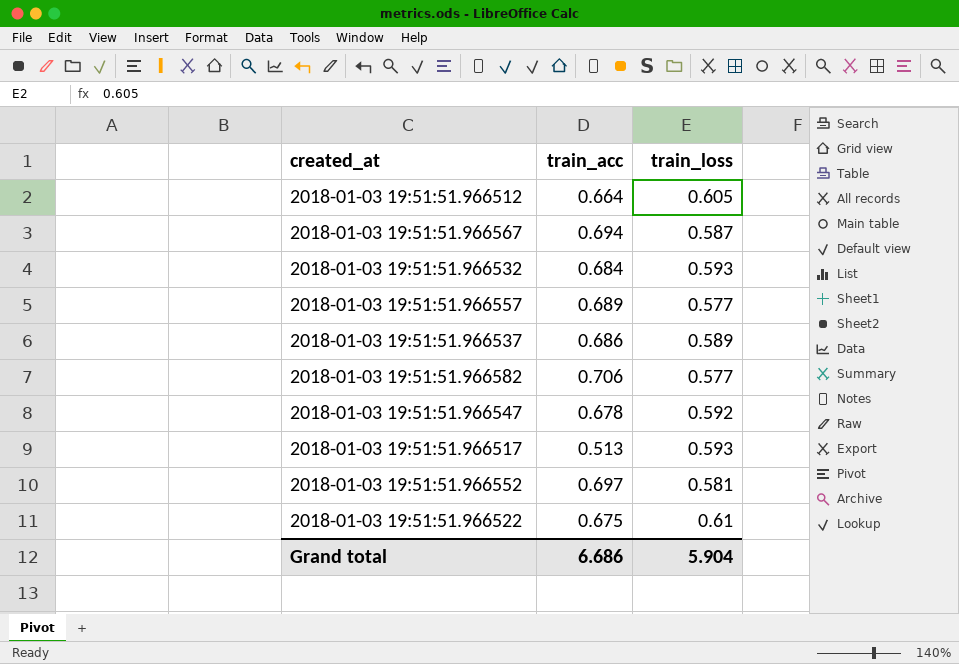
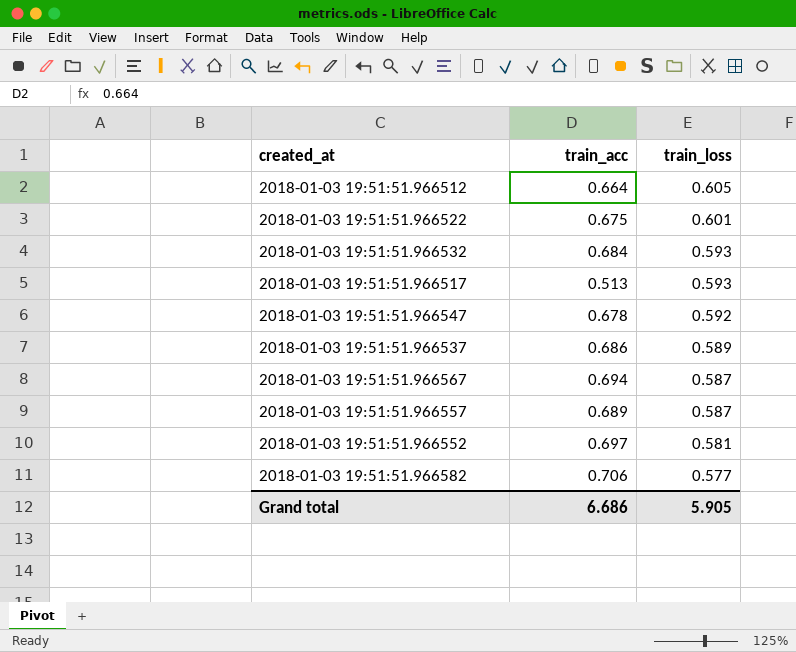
row order: none -> train_loss descending
2018-01-03 19:51:51.966522 | train_loss: 0.61 -> 0.601
2018-01-03 19:51:51.966557 | train_loss: 0.577 -> 0.587
Grand total | train_loss: 5.904 -> 5.905

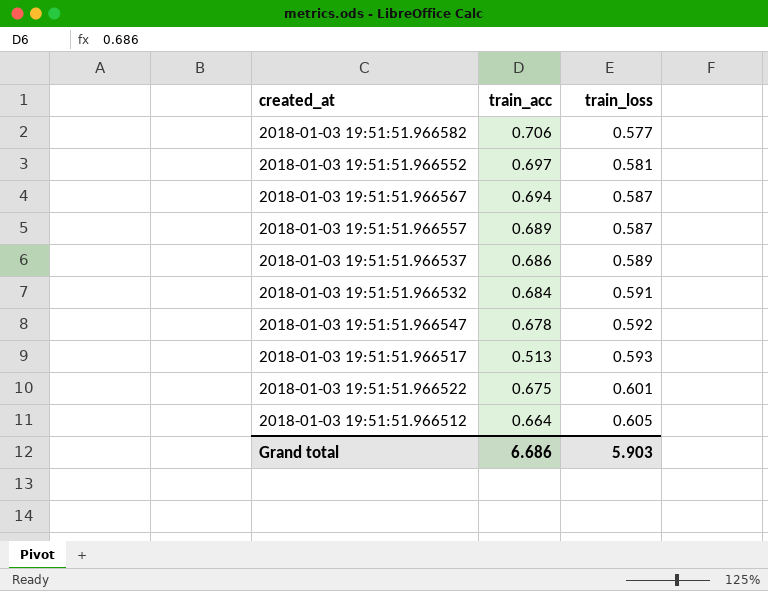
row order: train_loss descending -> train_loss ascending
2018-01-03 19:51:51.966532 | train_loss: 0.593 -> 0.591
Grand total | train_loss: 5.905 -> 5.903

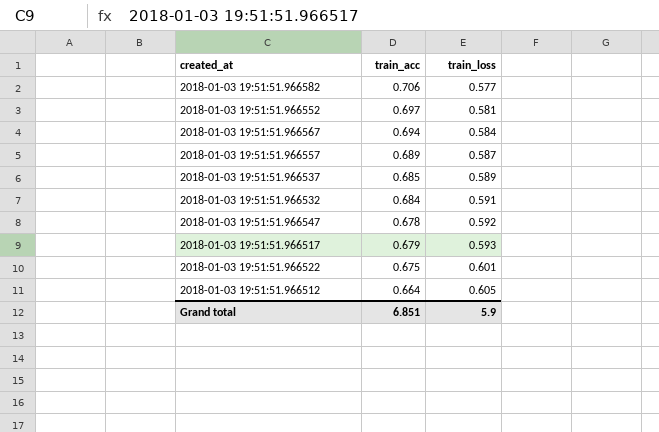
2018-01-03 19:51:51.966567 | train_loss: 0.587 -> 0.584
2018-01-03 19:51:51.966537 | train_acc: 0.686 -> 0.685
2018-01-03 19:51:51.966517 | train_acc: 0.513 -> 0.679
Grand total | train_acc: 6.686 -> 6.851
Grand total | train_loss: 5.903 -> 5.9

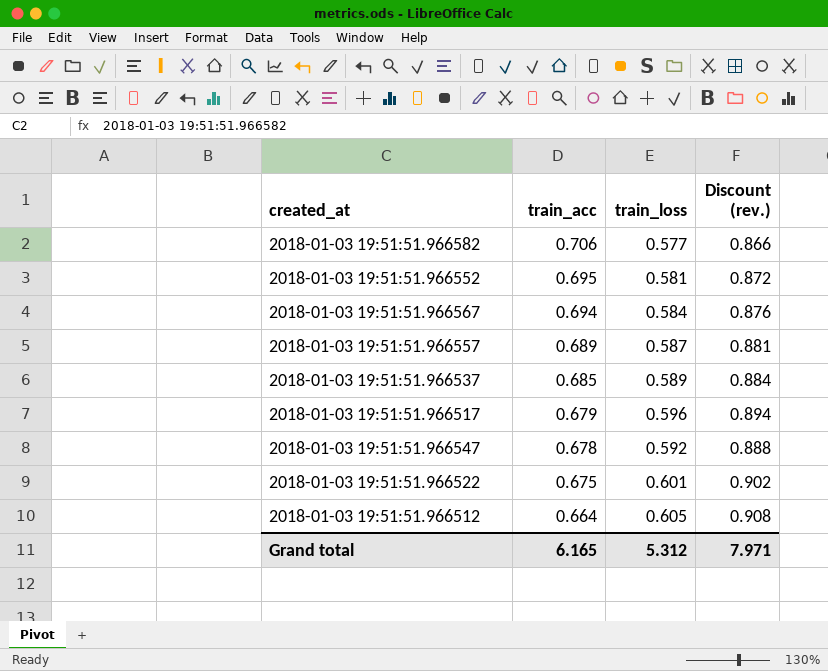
row order: train_loss ascending -> train_acc descending
column Discount (rev.) | formula: none -> [train_loss] * 1.5
row 2018-01-03 19:51:51.966532: 0.684 | 0.591 -> none
2018-01-03 19:51:51.966552 | train_acc: 0.697 -> 0.695
2018-01-03 19:51:51.966517 | train_loss: 0.593 -> 0.596
Grand total | train_acc: 6.851 -> 6.165
Grand total | train_loss: 5.9 -> 5.312

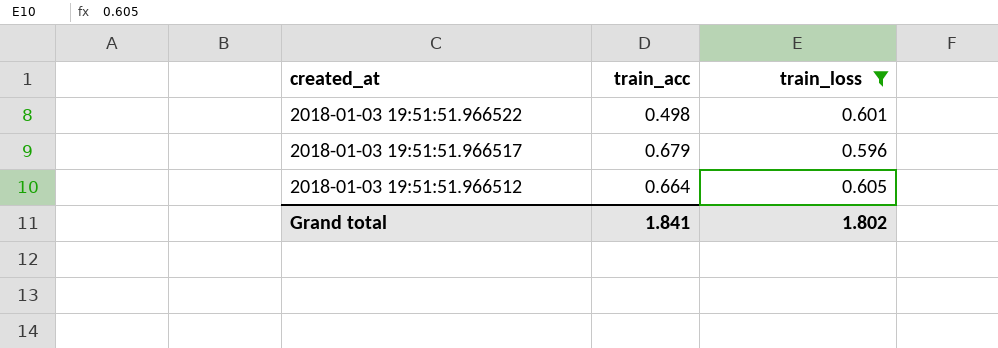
filter: none -> train_loss >= 0.596
row order: train_acc descending -> created_at descending
column Discount (rev.) | formula: [train_loss] * 1.5 -> none
2018-01-03 19:51:51.966522 | train_acc: 0.675 -> 0.498
Grand total | train_acc: 6.165 -> 1.841
Grand total | train_loss: 5.312 -> 1.802

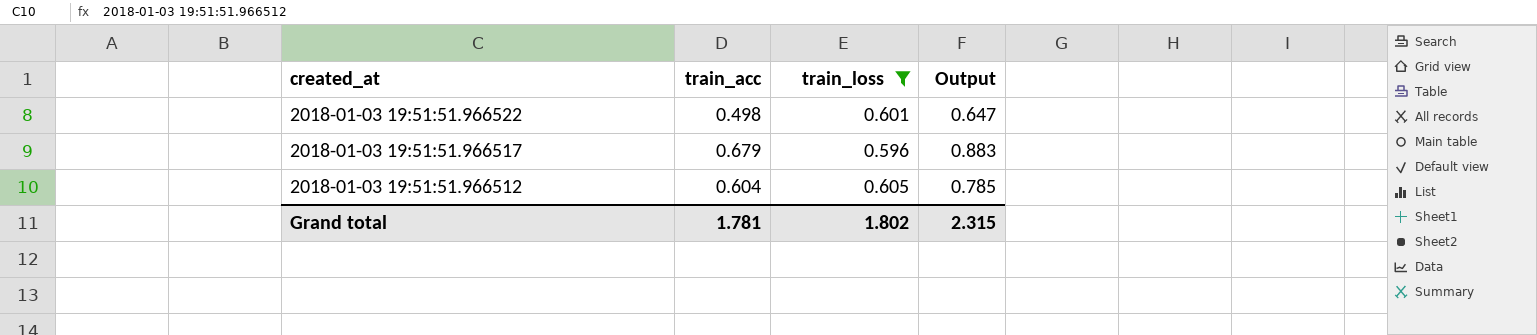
column Output | formula: none -> [train_acc] * 1.3
2018-01-03 19:51:51.966512 | train_acc: 0.664 -> 0.604
Grand total | train_acc: 1.841 -> 1.781

